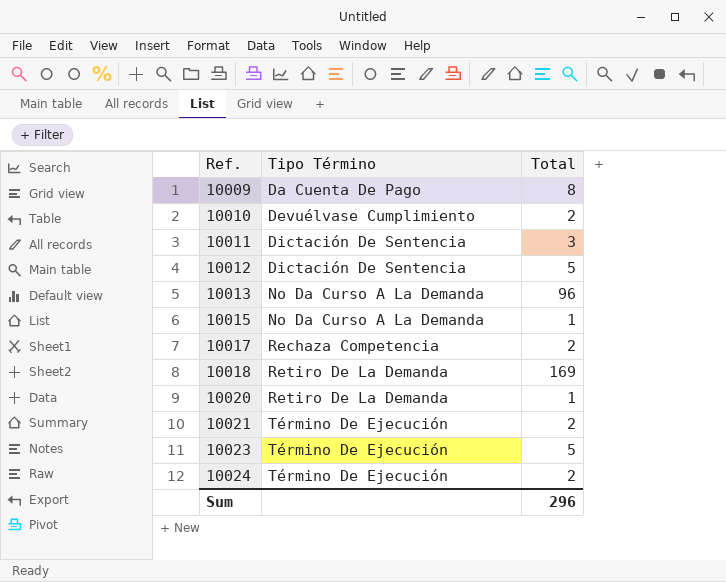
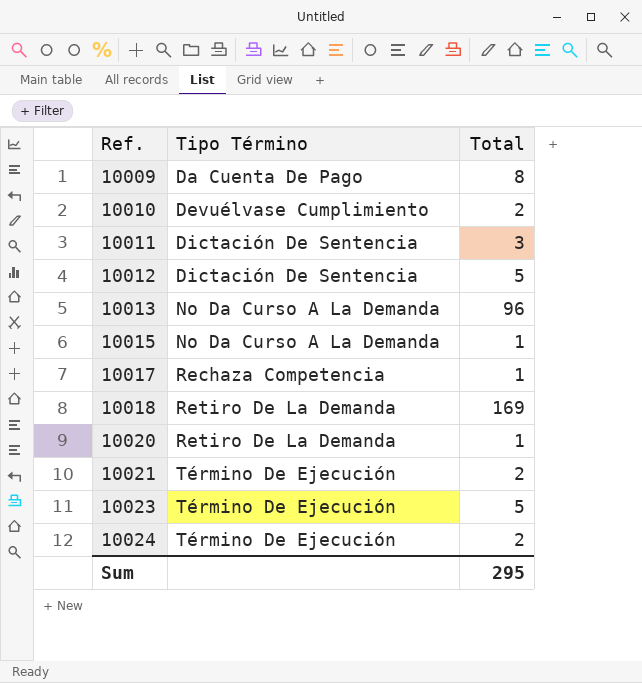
10017 | Total: 2 -> 1
Sum | Total: 296 -> 295

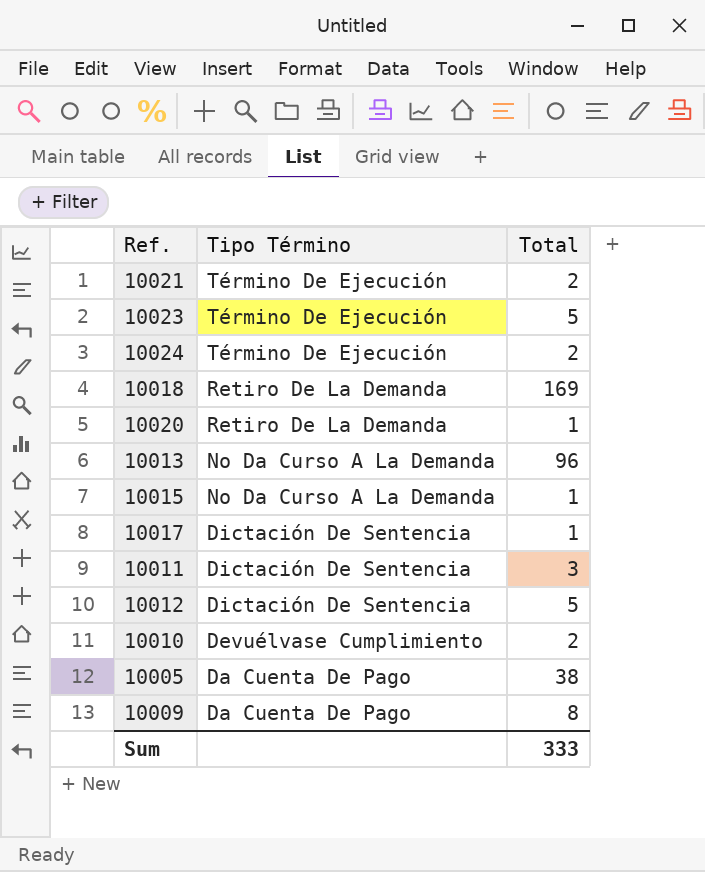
row order: Ref. ascending -> Tipo Término descending
10017 | Tipo Término: Rechaza Competencia -> Dictación De Sentencia
row 10005: none -> Da Cuenta De Pago | 38
Sum | Total: 295 -> 333

